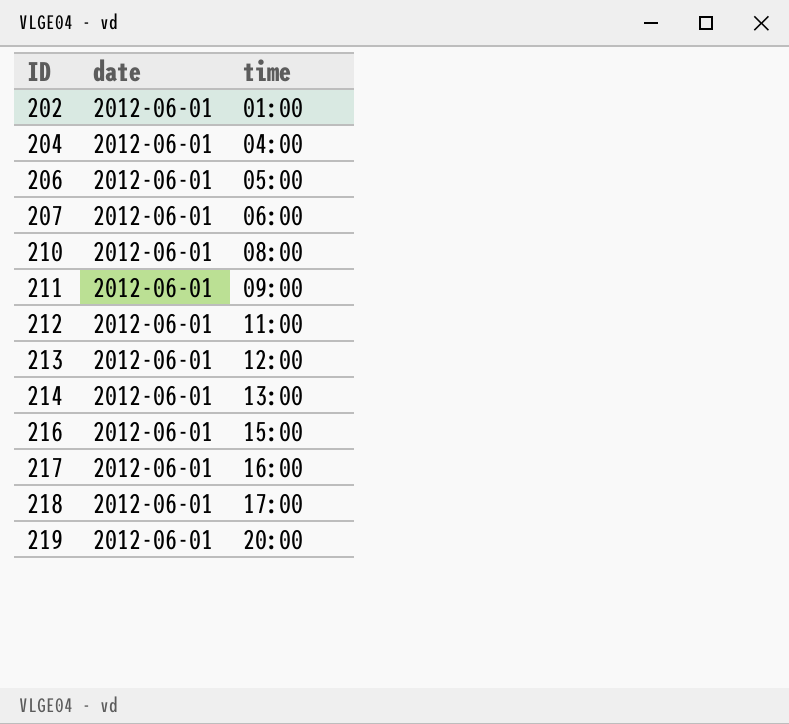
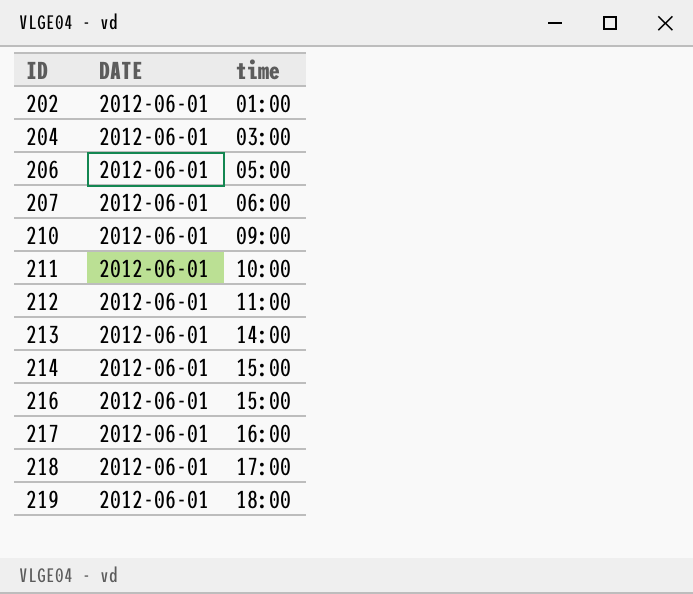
column name: date -> DATE
204 | time: 04:00 -> 03:00
210 | time: 08:00 -> 09:00
211 | time: 09:00 -> 10:00
213 | time: 12:00 -> 14:00
214 | time: 13:00 -> 15:00
219 | time: 20:00 -> 18:00

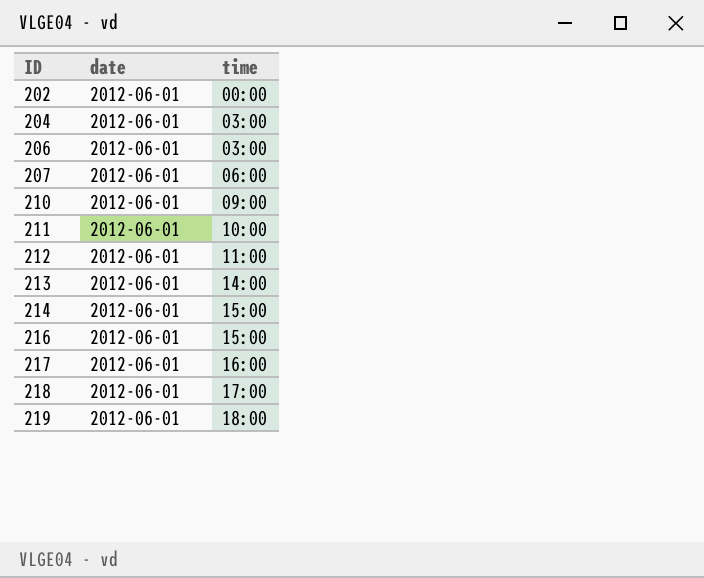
column name: DATE -> date
202 | time: 01:00 -> 00:00
206 | time: 05:00 -> 03:00

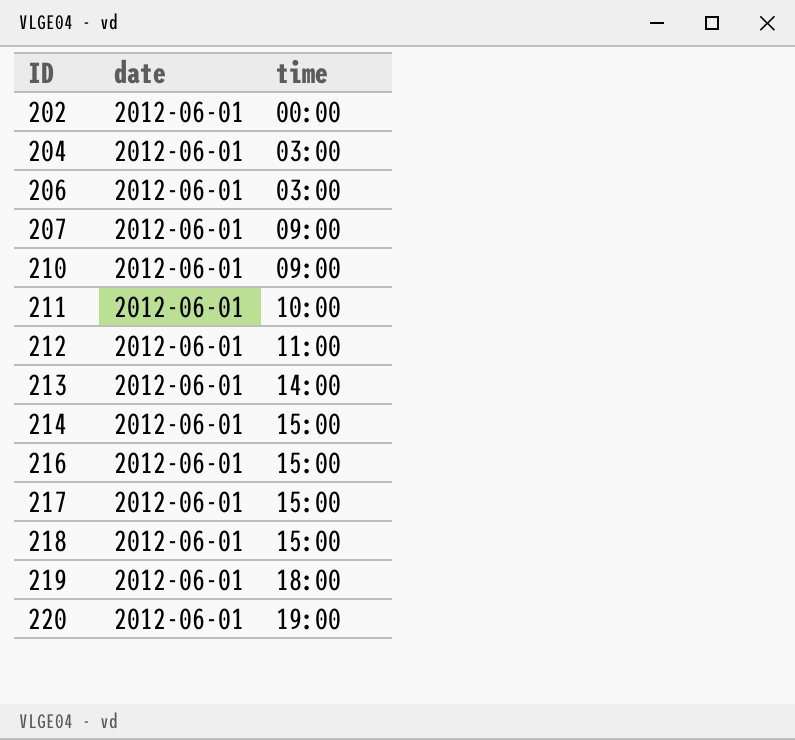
207 | time: 06:00 -> 09:00
217 | time: 16:00 -> 15:00
218 | time: 17:00 -> 15:00
row 220: none -> 2012-06-01 | 19:00

